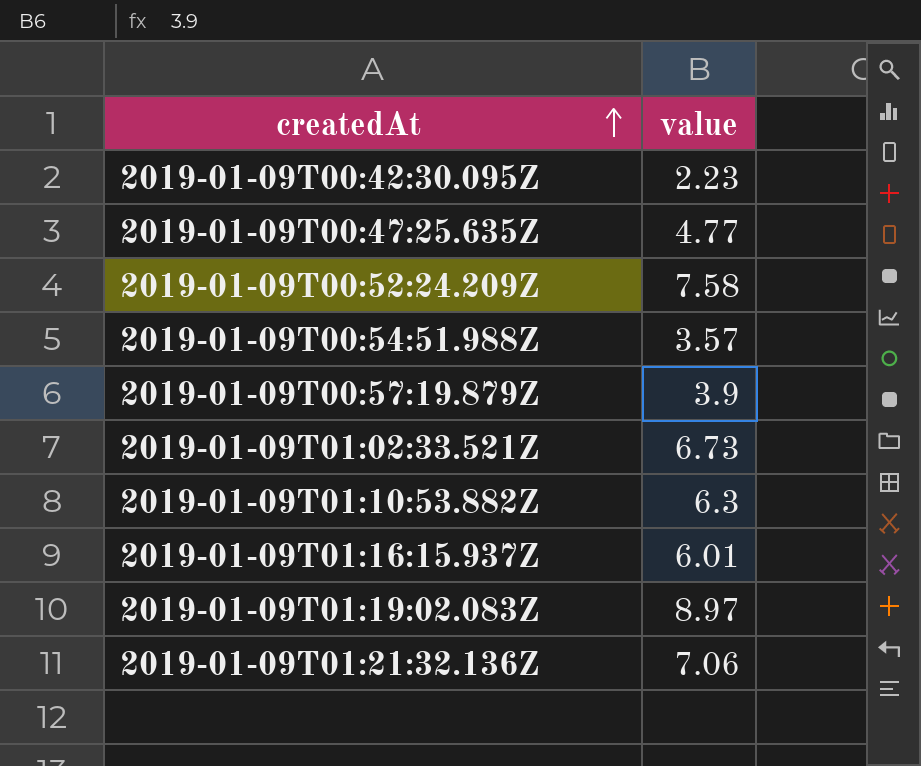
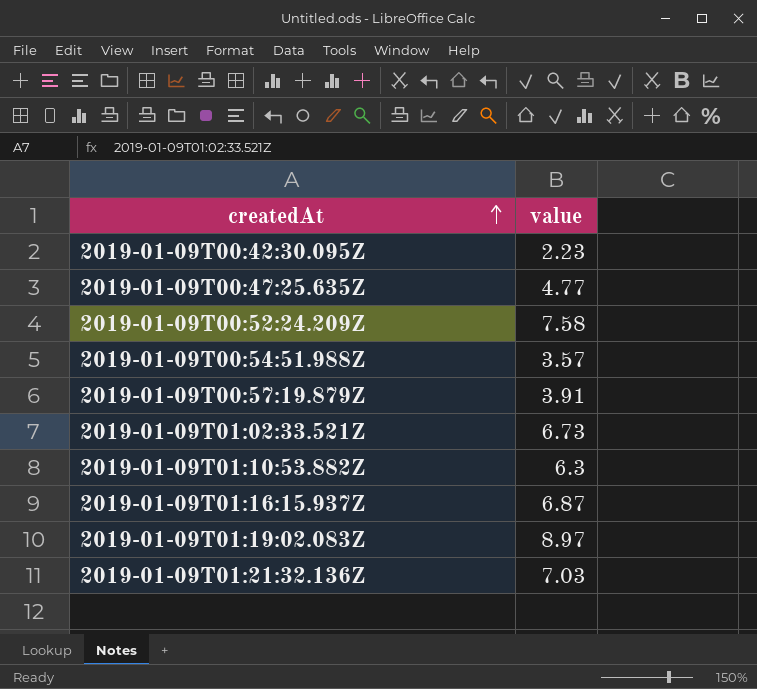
2019-01-09T00:57:19.879Z | value: 3.9 -> 3.91
2019-01-09T01:16:15.937Z | value: 6.01 -> 6.87
2019-01-09T01:21:32.136Z | value: 7.06 -> 7.03

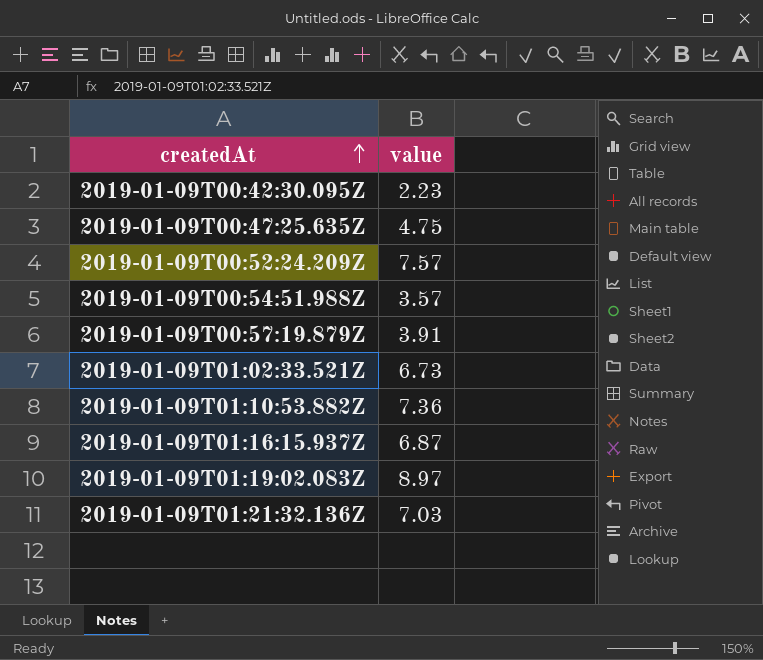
2019-01-09T00:47:25.635Z | value: 4.77 -> 4.75
2019-01-09T00:52:24.209Z | value: 7.58 -> 7.57
2019-01-09T01:10:53.882Z | value: 6.3 -> 7.36

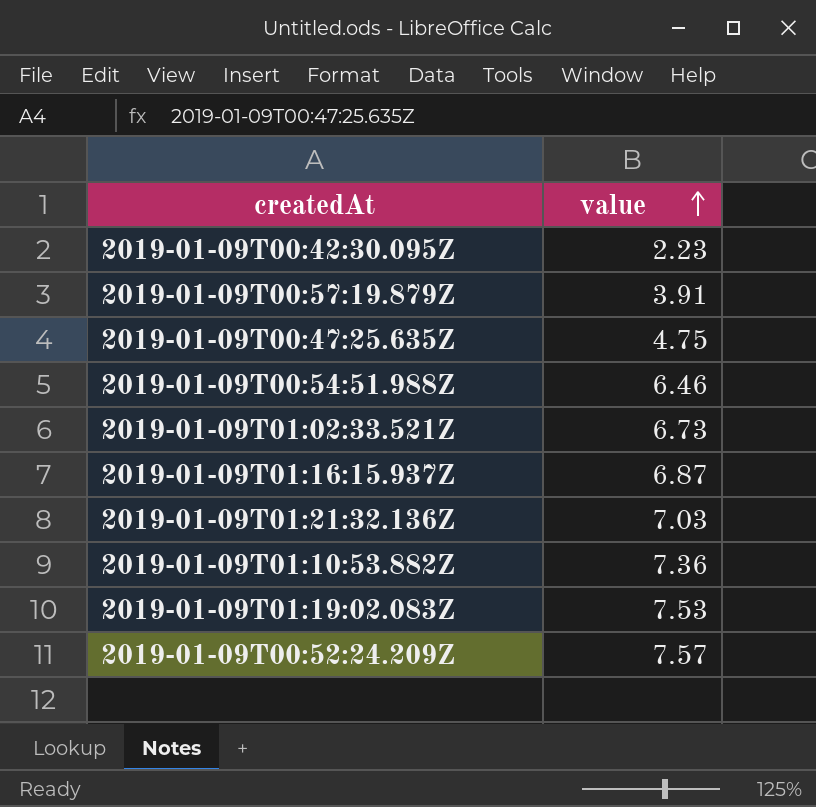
row order: createdAt ascending -> value ascending
2019-01-09T00:54:51.988Z | value: 3.57 -> 6.46
2019-01-09T01:19:02.083Z | value: 8.97 -> 7.53

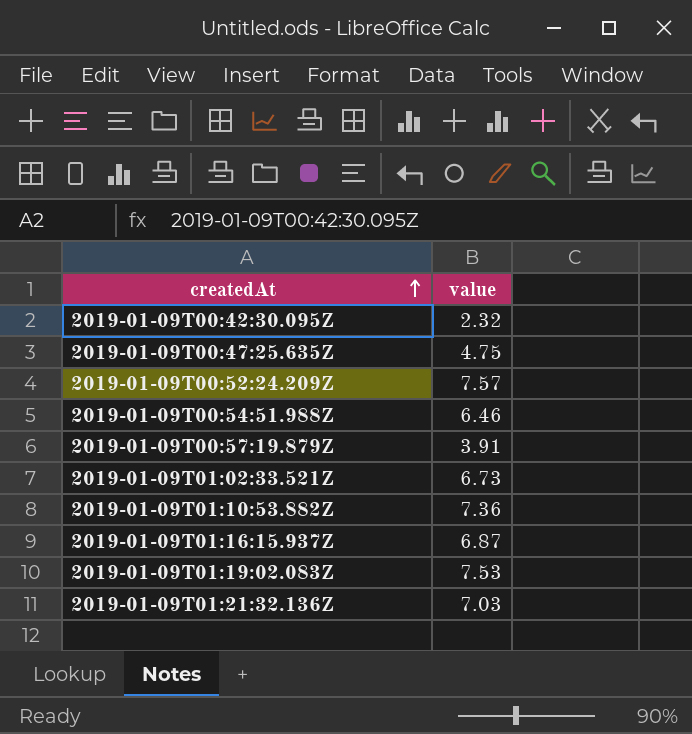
row order: value ascending -> createdAt ascending
2019-01-09T00:42:30.095Z | value: 2.23 -> 2.32

